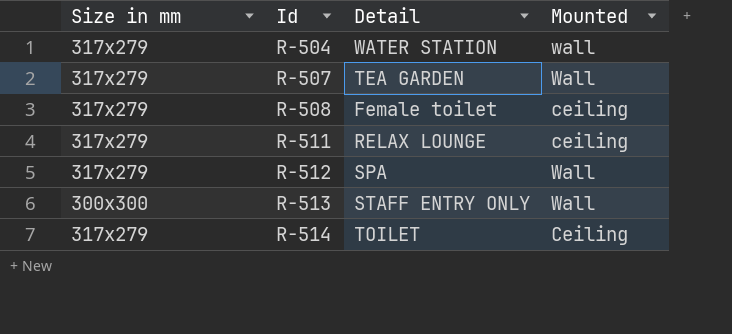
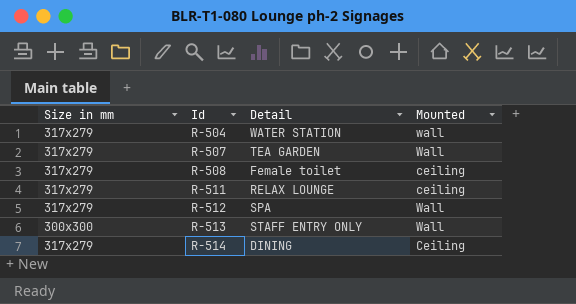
R-514 | Detail: TOILET -> DINING

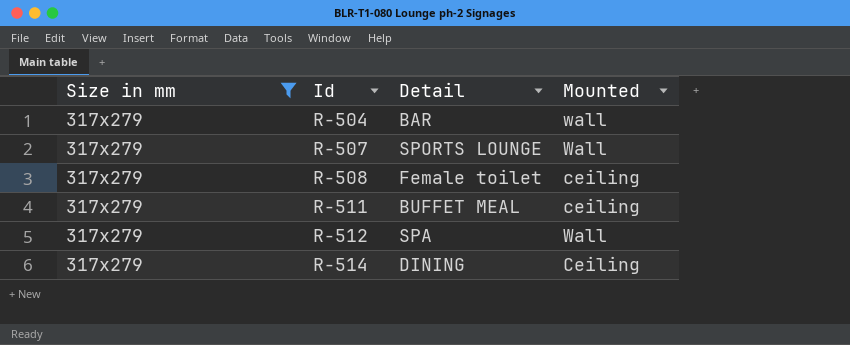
filter: none -> Size in mm = 317x279
R-504 | Detail: WATER STATION -> BAR
R-507 | Detail: TEA GARDEN -> SPORTS LOUNGE
R-511 | Detail: RELAX LOUNGE -> BUFFET MEAL

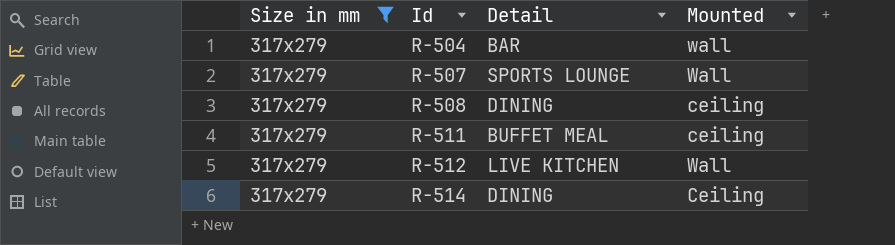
R-508 | Detail: Female toilet -> DINING
R-512 | Detail: SPA -> LIVE KITCHEN

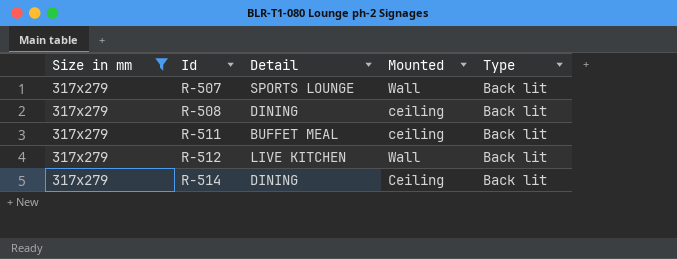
column Type | position: none -> 5
row R-504: 317x279 | BAR | wall -> none

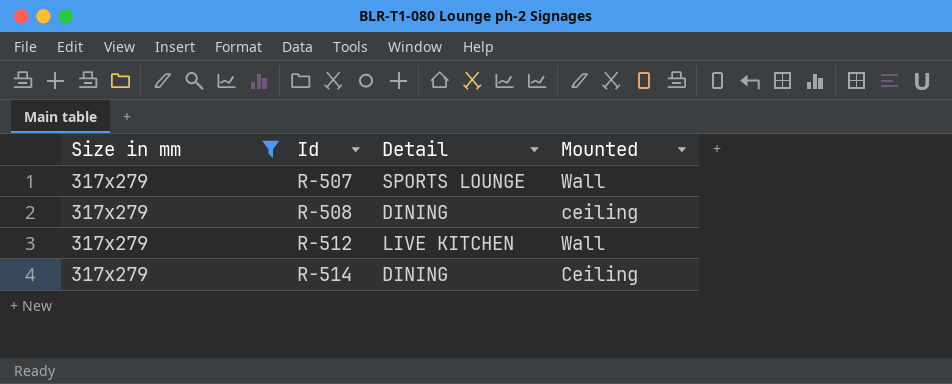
column Type | position: 5 -> none
row R-511: 317x279 | BUFFET MEAL | ceiling | Back lit -> none

